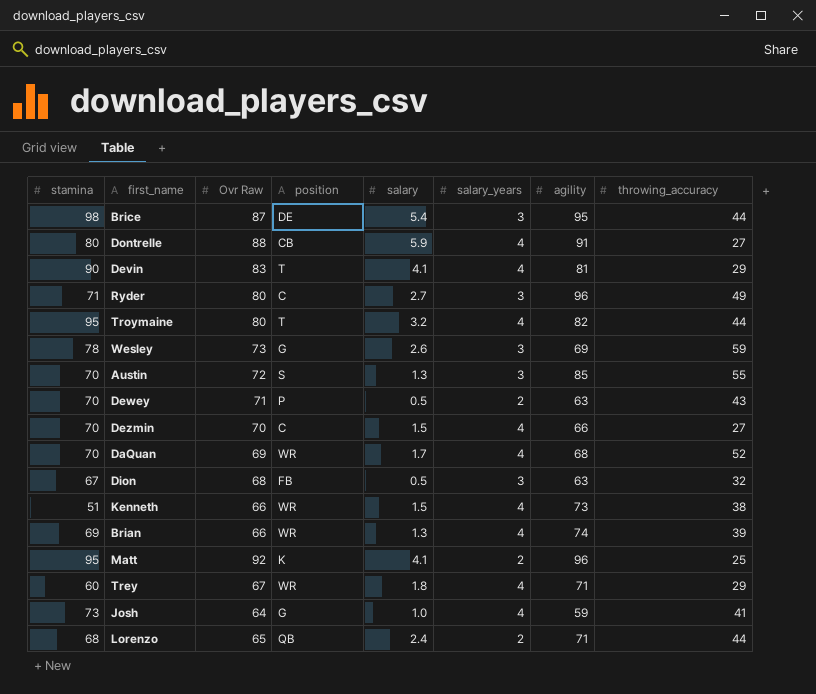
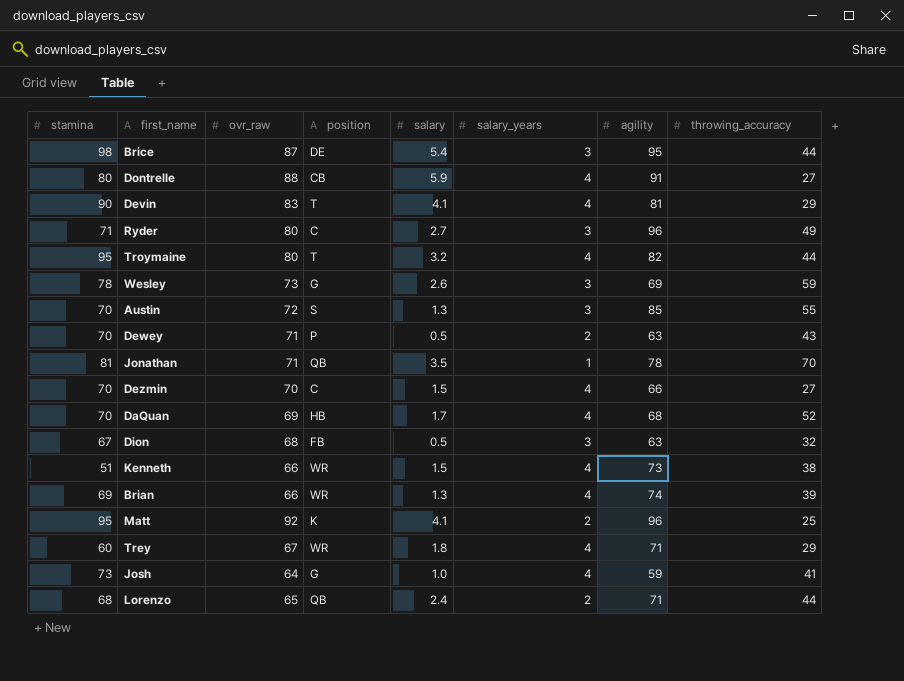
column name: Ovr Raw -> ovr_raw
row Jonathan: none -> 81 | 71 | QB | 3.5 | 1 | 78 | 70
DaQuan | position: WR -> HB

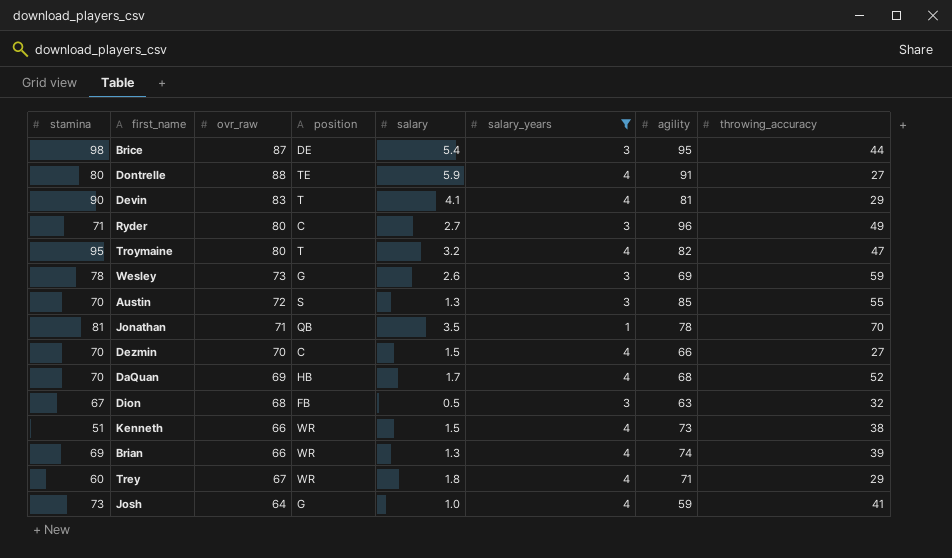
filter: none -> salary_years != 2
Dontrelle | position: CB -> TE
Troymaine | throwing_accuracy: 44 -> 47

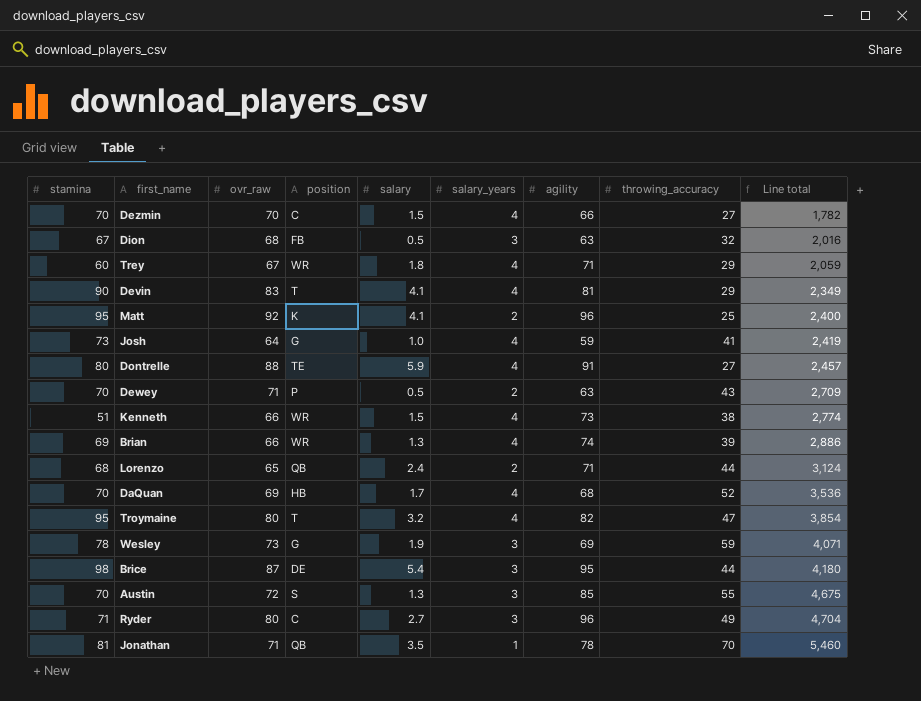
filter: salary_years != 2 -> none
row order: none -> Line total ascending
column Line total | formula: none -> [agility] * [throwing_accuracy]
Wesley | salary: 2.6 -> 1.9

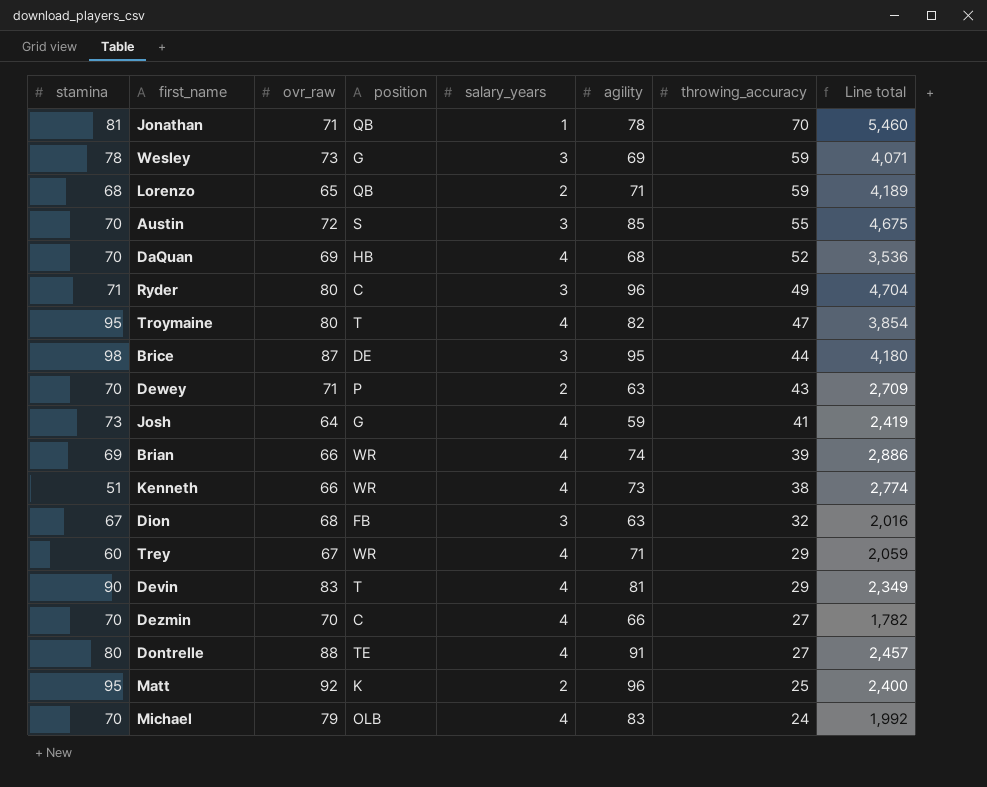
row order: Line total ascending -> throwing_accuracy descending
column salary | position: 5 -> none
Lorenzo | throwing_accuracy: 44 -> 59
Lorenzo | Line total: 3,124 -> 4,189
row Michael: none -> 70 | 79 | OLB | 4 | 83 | 24 | 1,992

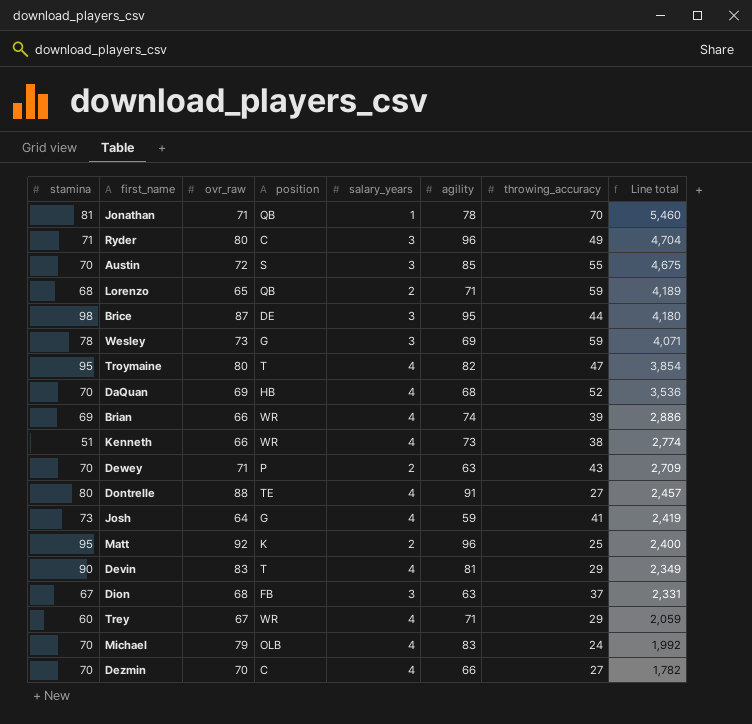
row order: throwing_accuracy descending -> Line total descending
Dion | throwing_accuracy: 32 -> 37
Dion | Line total: 2,016 -> 2,331

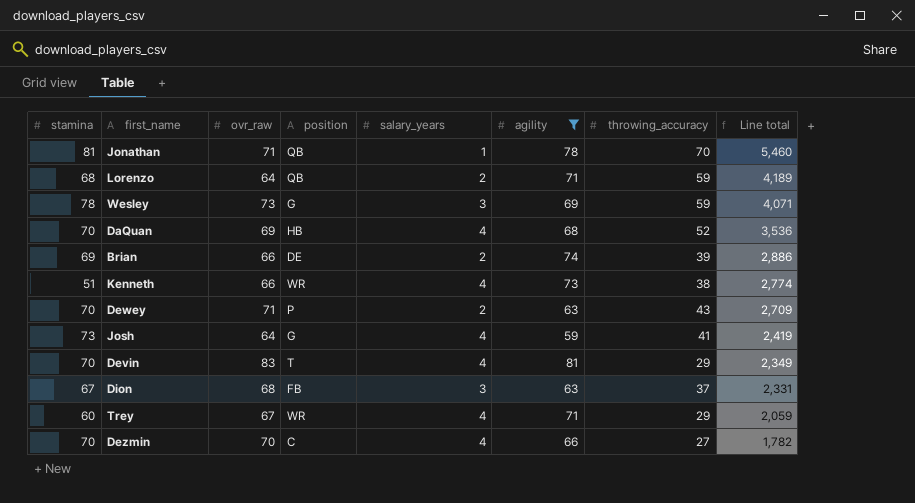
filter: none -> agility <= 81
Lorenzo | ovr_raw: 65 -> 64
Brian | position: WR -> DE
Brian | salary_years: 4 -> 2
Devin | stamina: 90 -> 70

